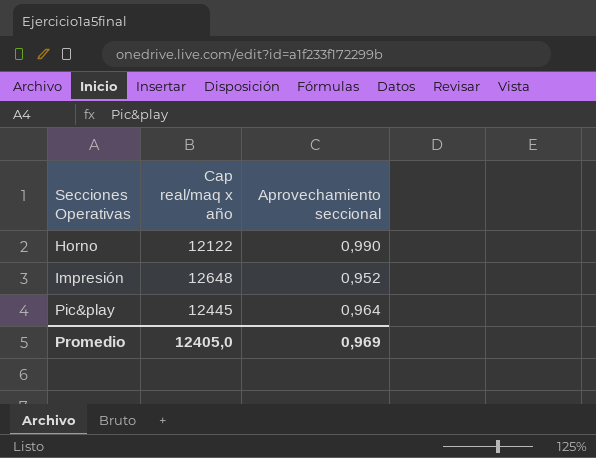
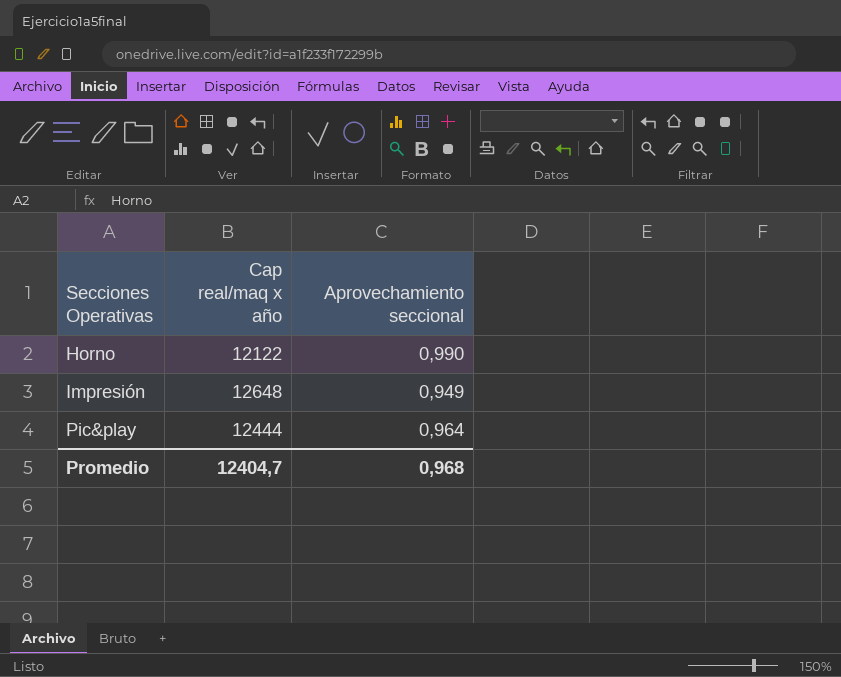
Impresión | Aprovechamiento seccional: 0,952 -> 0,949
Pic&play | Cap real/maq x año: 12445 -> 12444
Promedio | Cap real/maq x año: 12405,0 -> 12404,7
Promedio | Aprovechamiento seccional: 0,969 -> 0,968

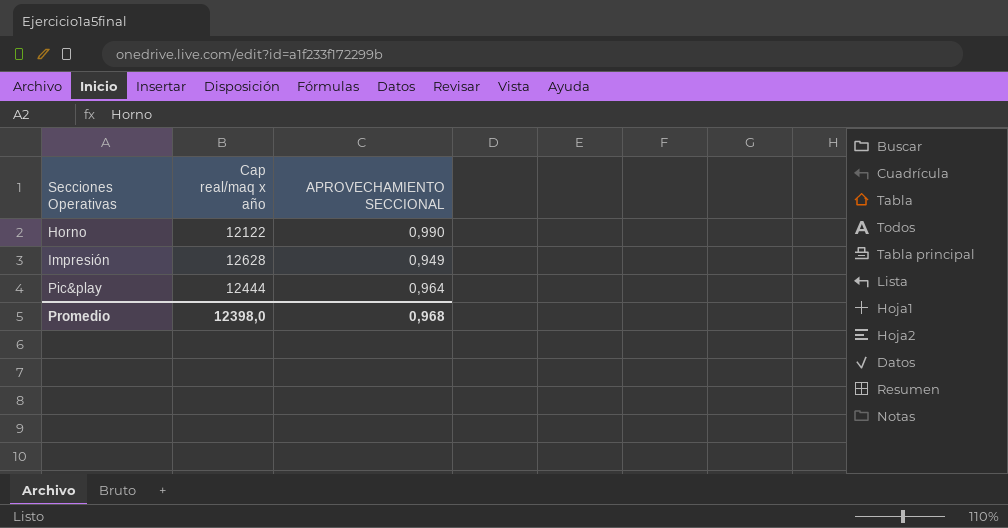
column name: Aprovechamiento seccional -> APROVECHAMIENTO SECCIONAL
Impresión | Cap real/maq x año: 12648 -> 12628
Promedio | Cap real/maq x año: 12404,7 -> 12398,0

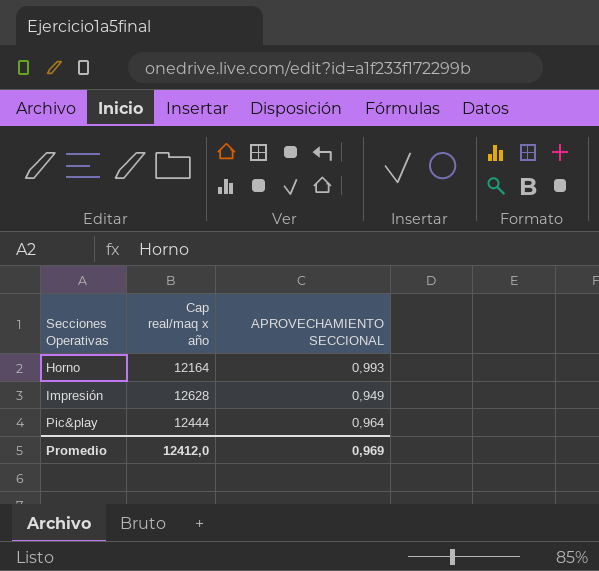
Horno | Cap real/maq x año: 12122 -> 12164
Horno | APROVECHAMIENTO SECCIONAL: 0,990 -> 0,993
Promedio | Cap real/maq x año: 12398,0 -> 12412,0
Promedio | APROVECHAMIENTO SECCIONAL: 0,968 -> 0,969

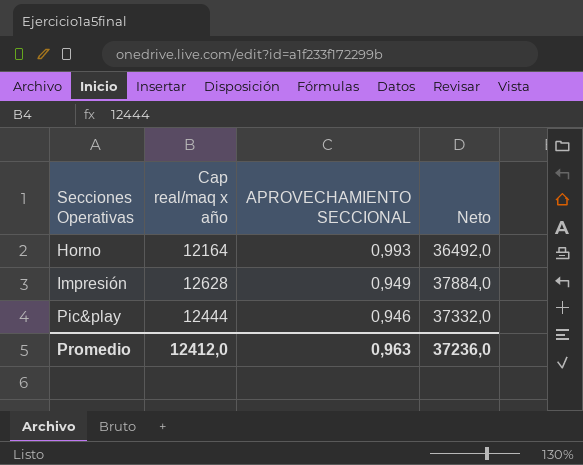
column Neto | formula: none -> [Cap real/maq x año] * 3
Pic&play | APROVECHAMIENTO SECCIONAL: 0,964 -> 0,946
Promedio | APROVECHAMIENTO SECCIONAL: 0,969 -> 0,963

